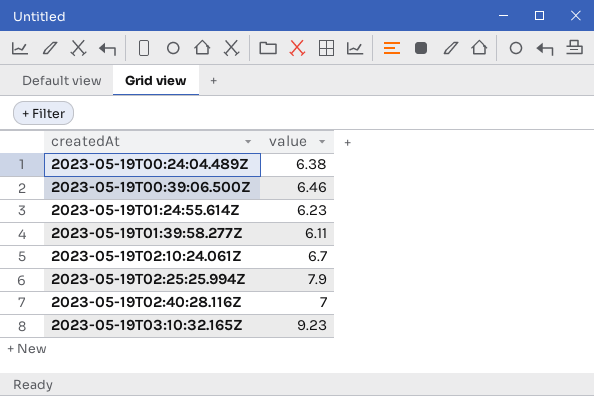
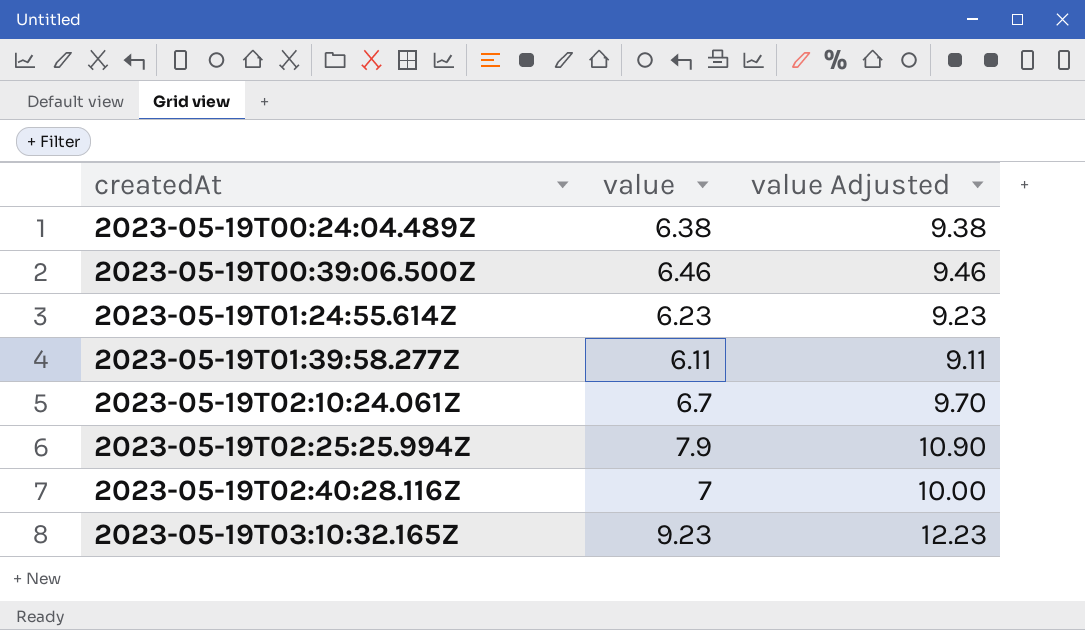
column value Adjusted | formula: none -> [value] + 3

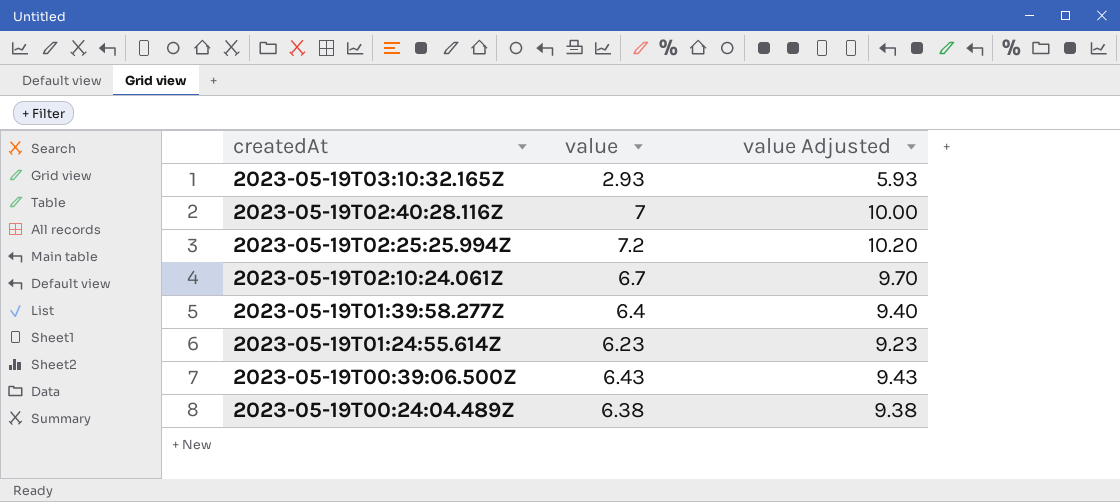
row order: createdAt ascending -> createdAt descending
2023-05-19T03:10:32.165Z | value: 9.23 -> 2.93
2023-05-19T03:10:32.165Z | value Adjusted: 12.23 -> 5.93
2023-05-19T02:25:25.994Z | value: 7.9 -> 7.2
2023-05-19T02:25:25.994Z | value Adjusted: 10.90 -> 10.20
2023-05-19T01:39:58.277Z | value: 6.11 -> 6.4
2023-05-19T01:39:58.277Z | value Adjusted: 9.11 -> 9.40
2023-05-19T00:39:06.500Z | value: 6.46 -> 6.43
2023-05-19T00:39:06.500Z | value Adjusted: 9.46 -> 9.43

